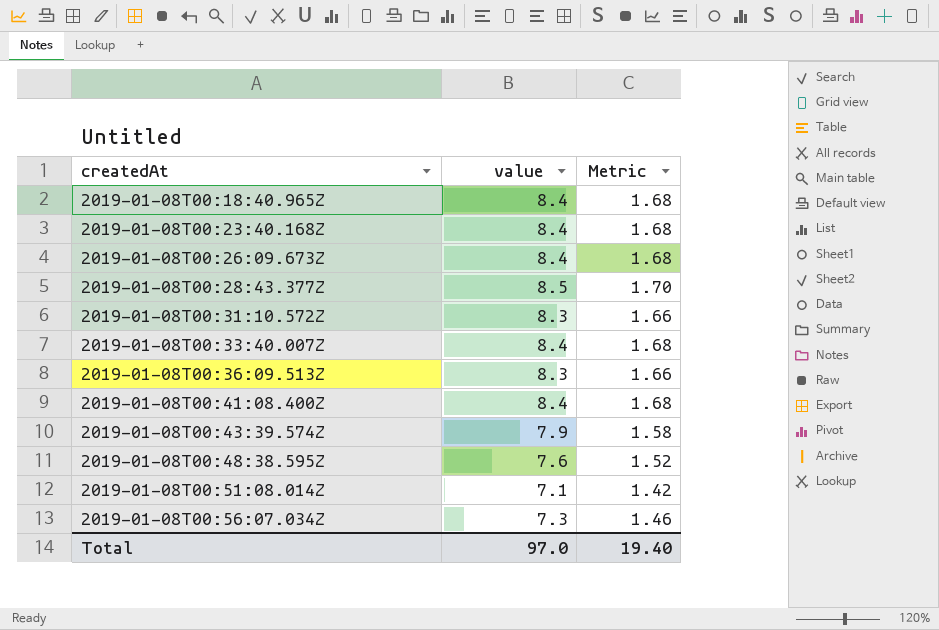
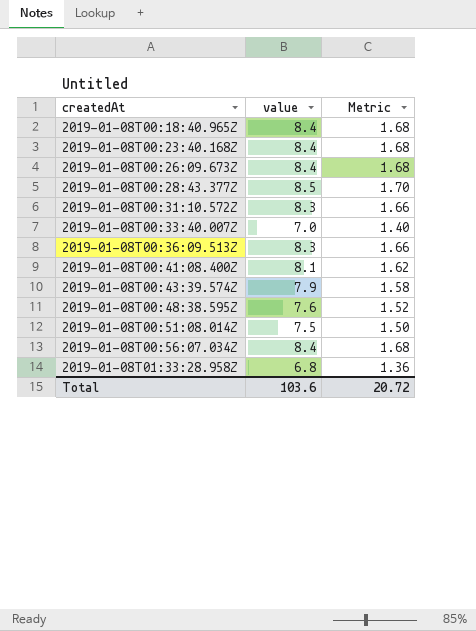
2019-01-08T00:33:40.007Z | value: 8.4 -> 7.0
2019-01-08T00:33:40.007Z | Metric: 1.68 -> 1.40
2019-01-08T00:41:08.400Z | value: 8.4 -> 8.1
2019-01-08T00:41:08.400Z | Metric: 1.68 -> 1.62
2019-01-08T00:51:08.014Z | value: 7.1 -> 7.5
2019-01-08T00:51:08.014Z | Metric: 1.42 -> 1.50
2019-01-08T00:56:07.034Z | value: 7.3 -> 8.4
2019-01-08T00:56:07.034Z | Metric: 1.46 -> 1.68
row 2019-01-08T01:33:28.958Z: none -> 6.8 | 1.36
Total | value: 97.0 -> 103.6
Total | Metric: 19.40 -> 20.72

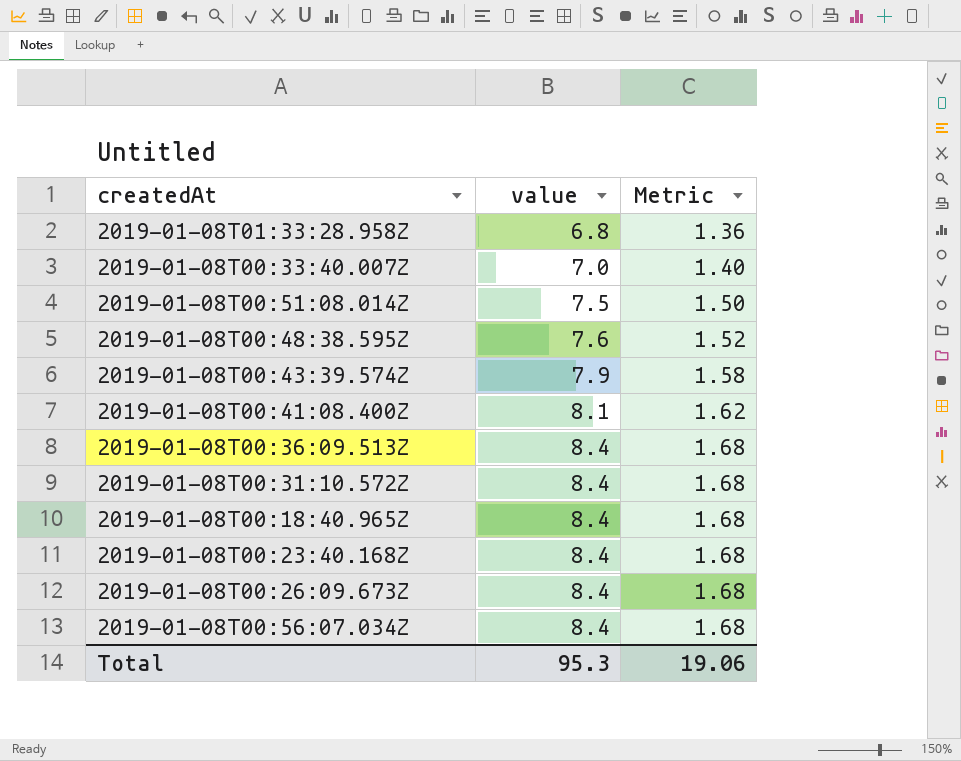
row order: createdAt ascending -> value ascending
row 2019-01-08T00:28:43.377Z: 8.5 | 1.70 -> none
2019-01-08T00:36:09.513Z | value: 8.3 -> 8.4
2019-01-08T00:36:09.513Z | Metric: 1.66 -> 1.68
2019-01-08T00:31:10.572Z | value: 8.3 -> 8.4
2019-01-08T00:31:10.572Z | Metric: 1.66 -> 1.68
Total | value: 103.6 -> 95.3
Total | Metric: 20.72 -> 19.06

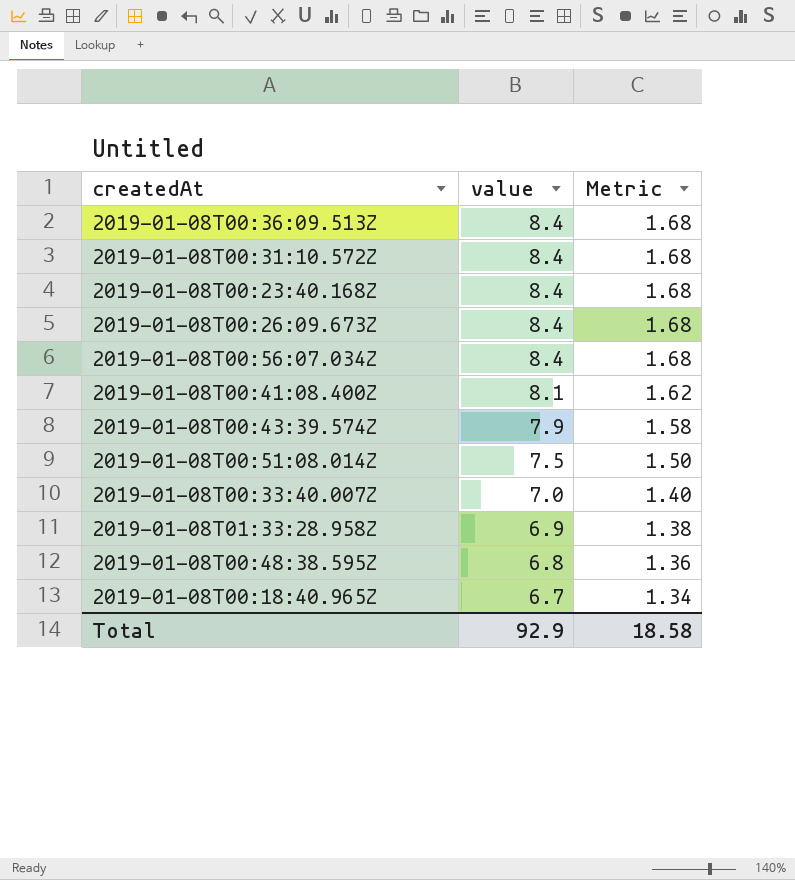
row order: value ascending -> value descending
2019-01-08T01:33:28.958Z | value: 6.8 -> 6.9
2019-01-08T01:33:28.958Z | Metric: 1.36 -> 1.38
2019-01-08T00:48:38.595Z | value: 7.6 -> 6.8
2019-01-08T00:48:38.595Z | Metric: 1.52 -> 1.36
2019-01-08T00:18:40.965Z | value: 8.4 -> 6.7
2019-01-08T00:18:40.965Z | Metric: 1.68 -> 1.34
Total | value: 95.3 -> 92.9
Total | Metric: 19.06 -> 18.58

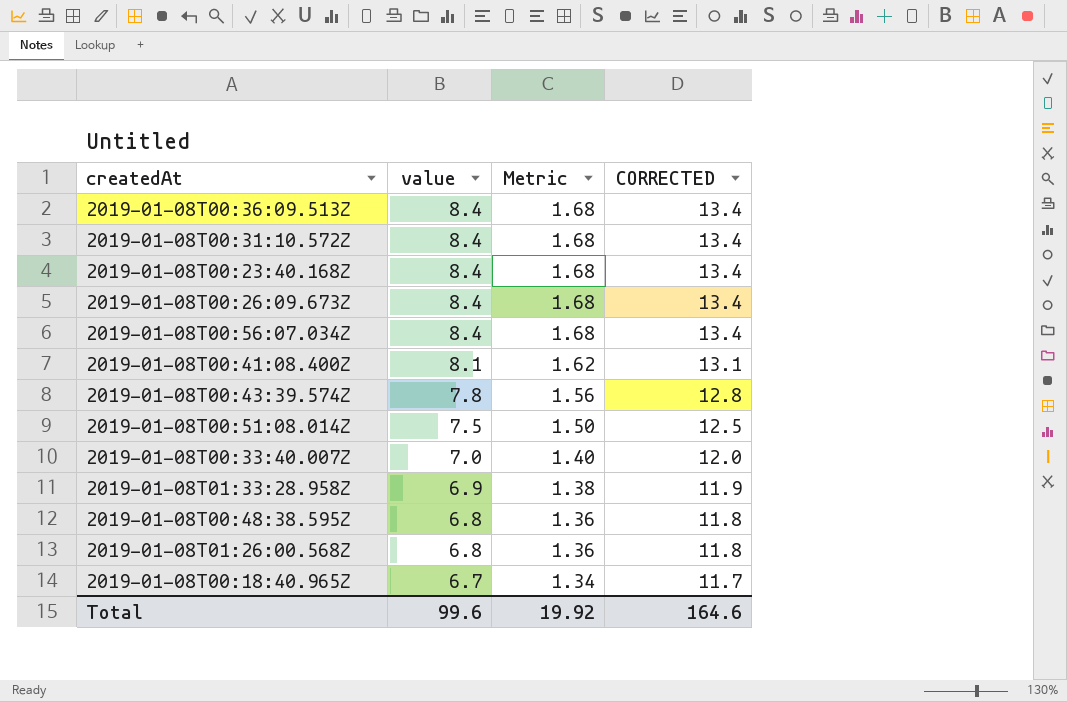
column CORRECTED | formula: none -> [value] + 5
2019-01-08T00:43:39.574Z | value: 7.9 -> 7.8
2019-01-08T00:43:39.574Z | Metric: 1.58 -> 1.56
row 2019-01-08T01:26:00.568Z: none -> 6.8 | 1.36 | 11.8
Total | value: 92.9 -> 99.6
Total | Metric: 18.58 -> 19.92

